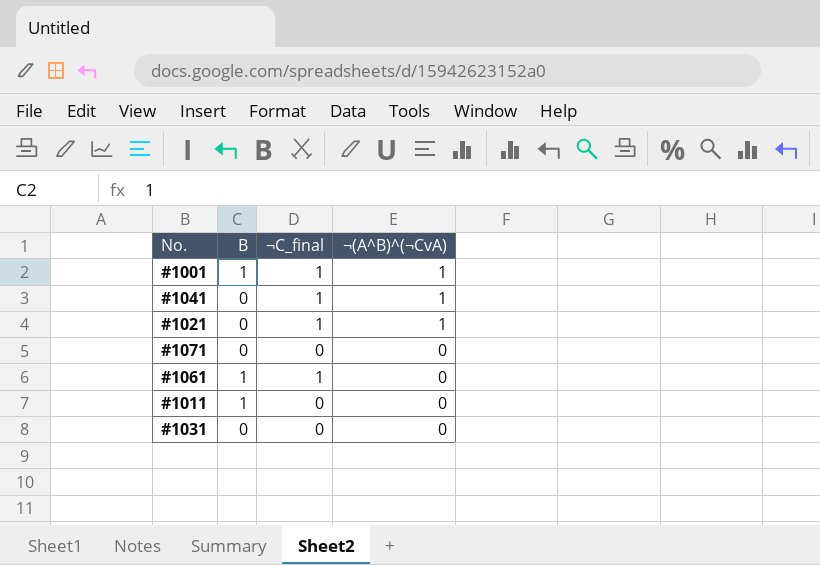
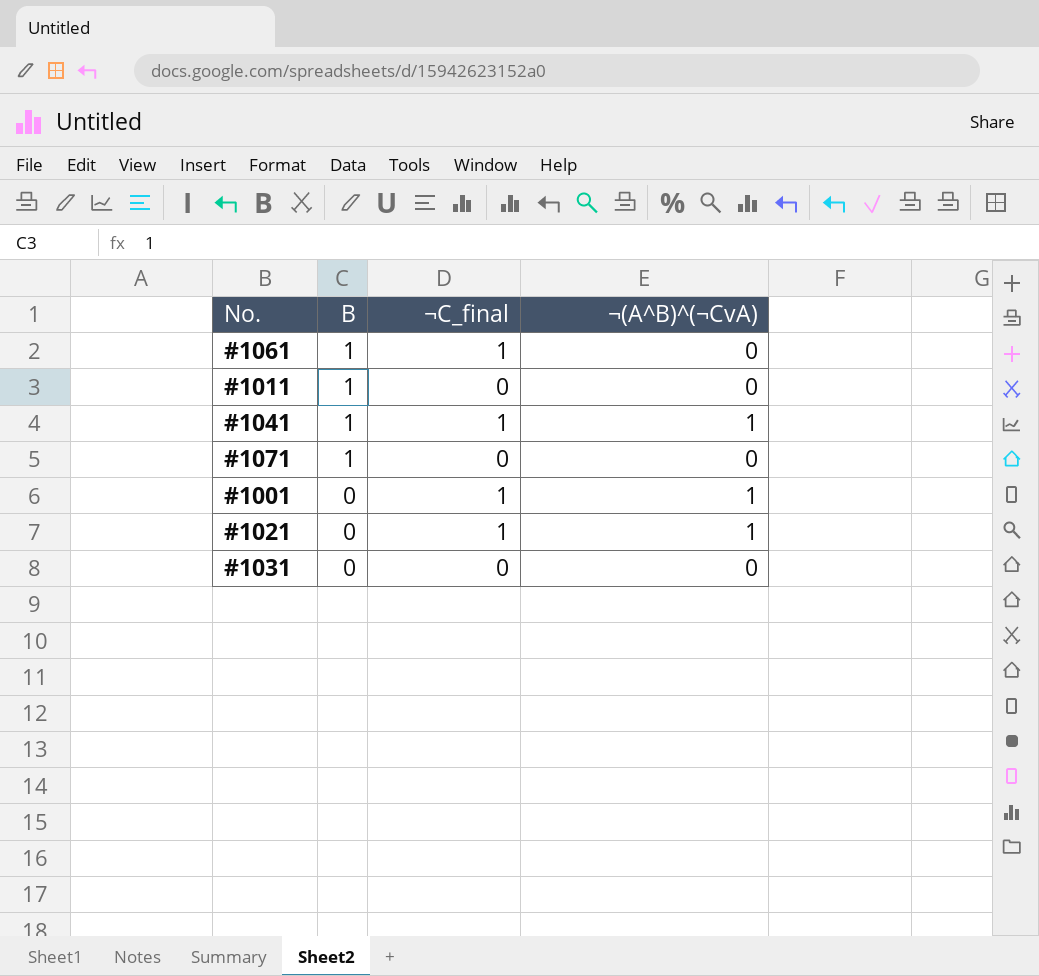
row order: ¬(A^B)^(¬CvA) descending -> B descending
#1041 | B: 0 -> 1
#1071 | B: 0 -> 1
#1001 | B: 1 -> 0

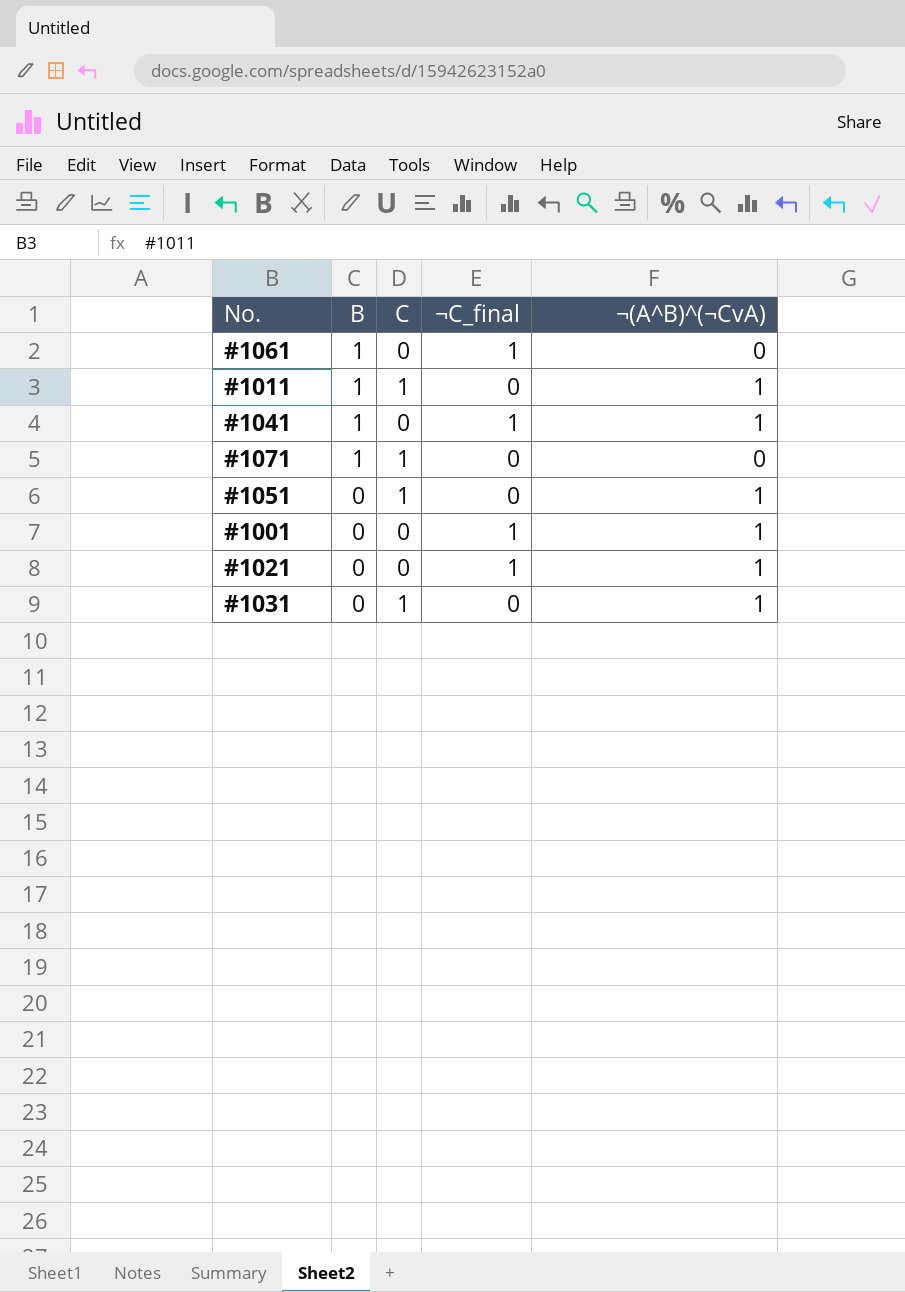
column C | position: none -> 3
#1011 | ¬(A^B)^(¬CvA): 0 -> 1
row #1051: none -> 0 | 1 | 0 | 1
#1031 | ¬(A^B)^(¬CvA): 0 -> 1

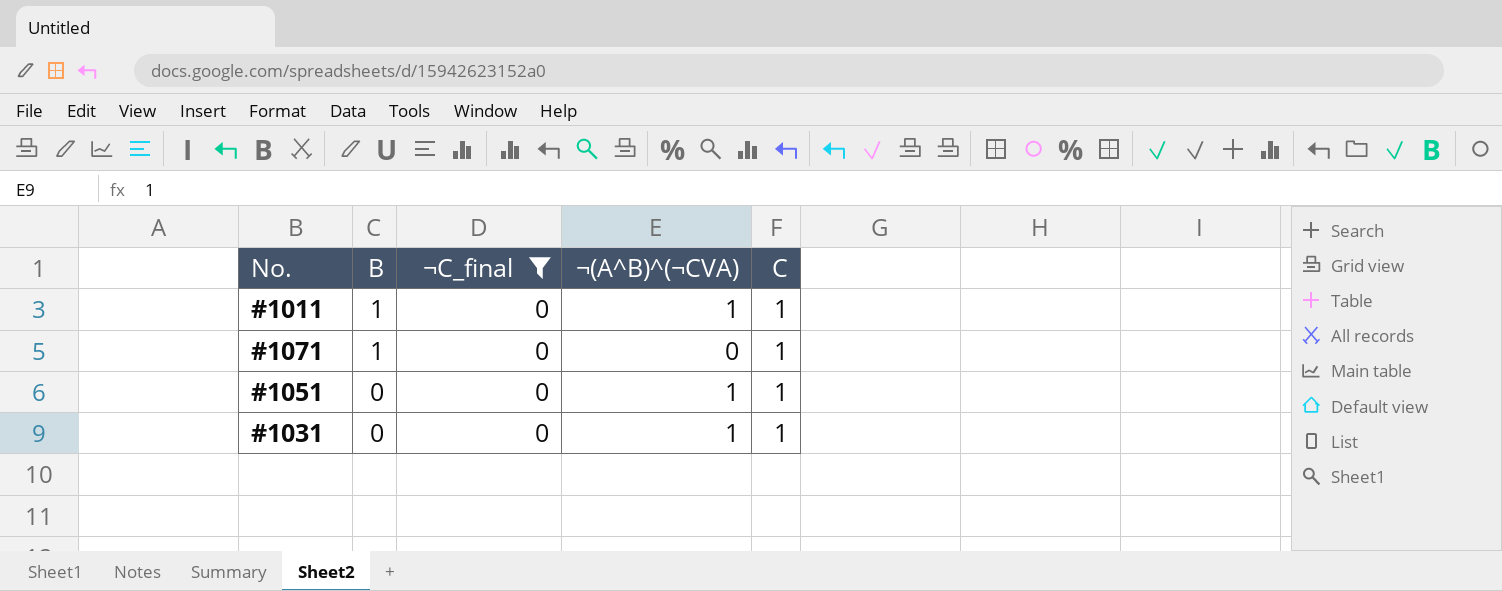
filter: none -> ¬C_final = 0
column name: ¬(A^B)^(¬CvA) -> ¬(A^B)^(¬CVA)
column C | position: 3 -> 5

